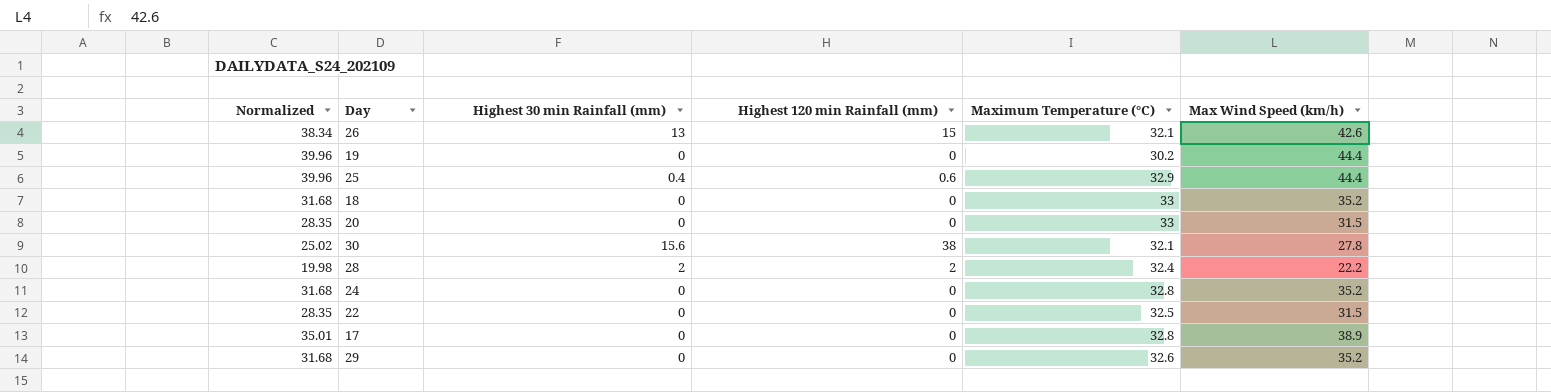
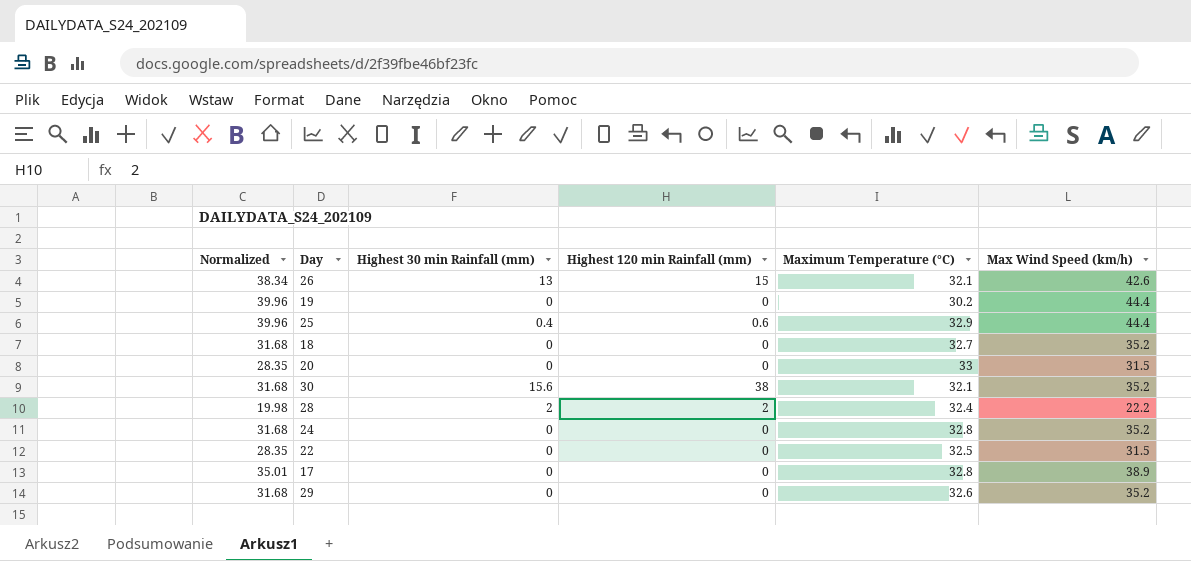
18 | Maximum Temperature (°C): 33 -> 32.7
30 | Normalized: 25.02 -> 31.68
30 | Max Wind Speed (km/h): 27.8 -> 35.2

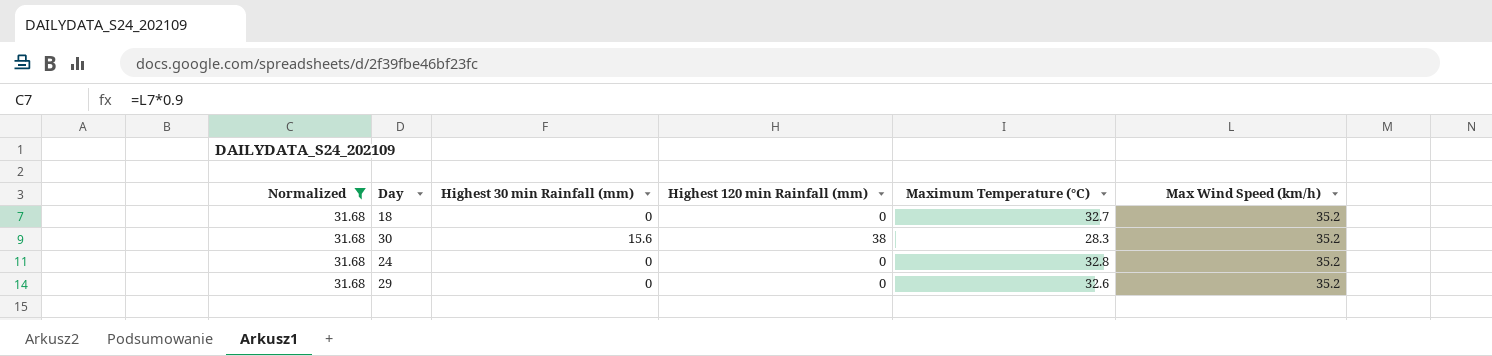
filter: none -> Normalized = 31.68
30 | Maximum Temperature (°C): 32.1 -> 28.3

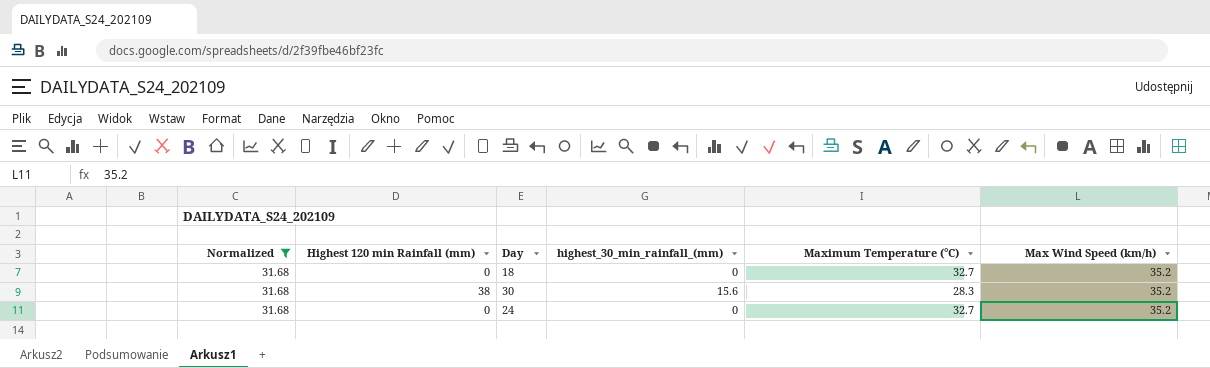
column Highest 120 min Rainfall (mm) | position: 4 -> 2
column name: Highest 30 min Rainfall (mm) -> highest_30_min_rainfall_(mm)
row 29: 31.68 | 0 | 0 | 32.6 | 35.2 -> none
24 | Maximum Temperature (°C): 32.8 -> 32.7

